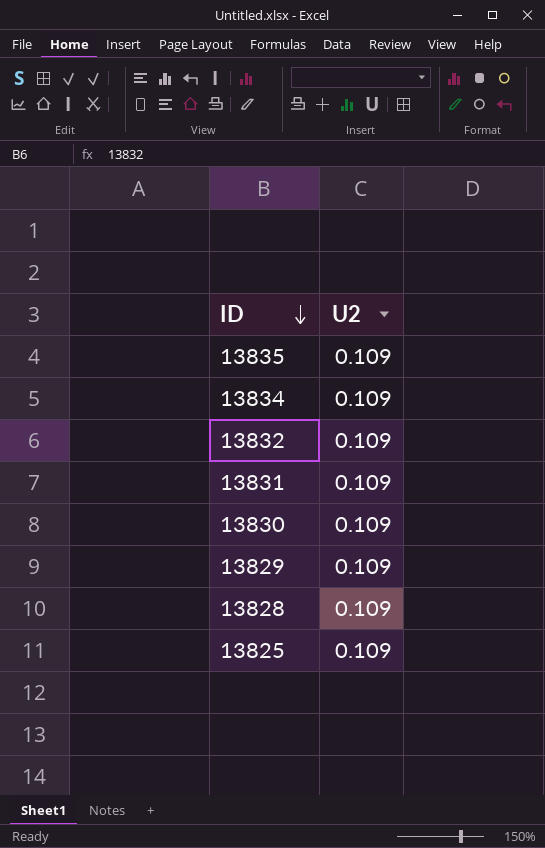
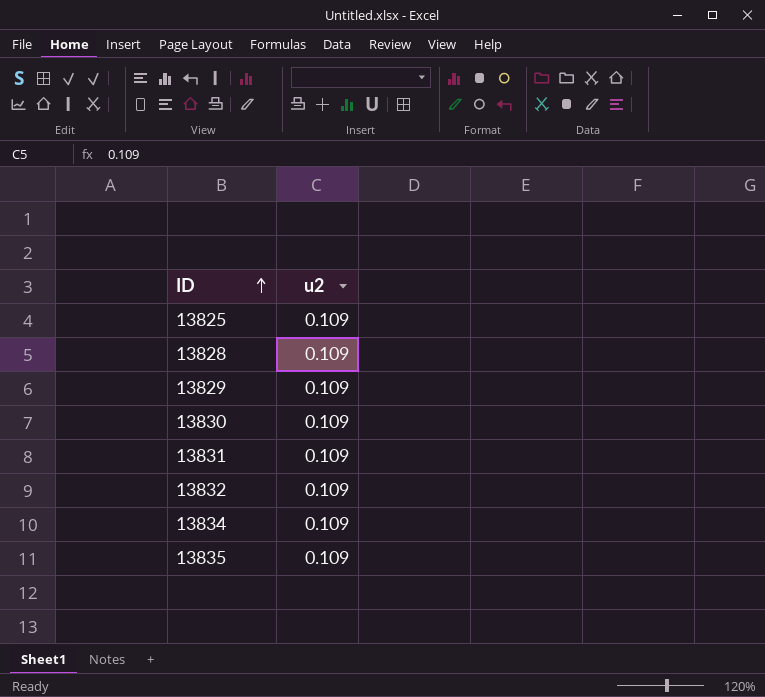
row order: ID descending -> ID ascending
column name: U2 -> u2

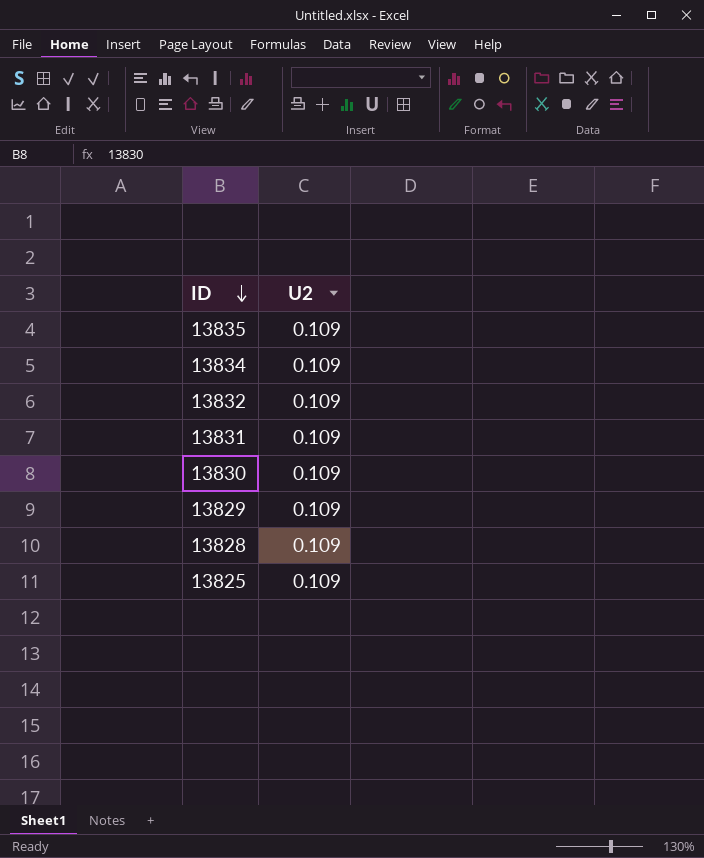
row order: ID ascending -> ID descending
column name: u2 -> U2

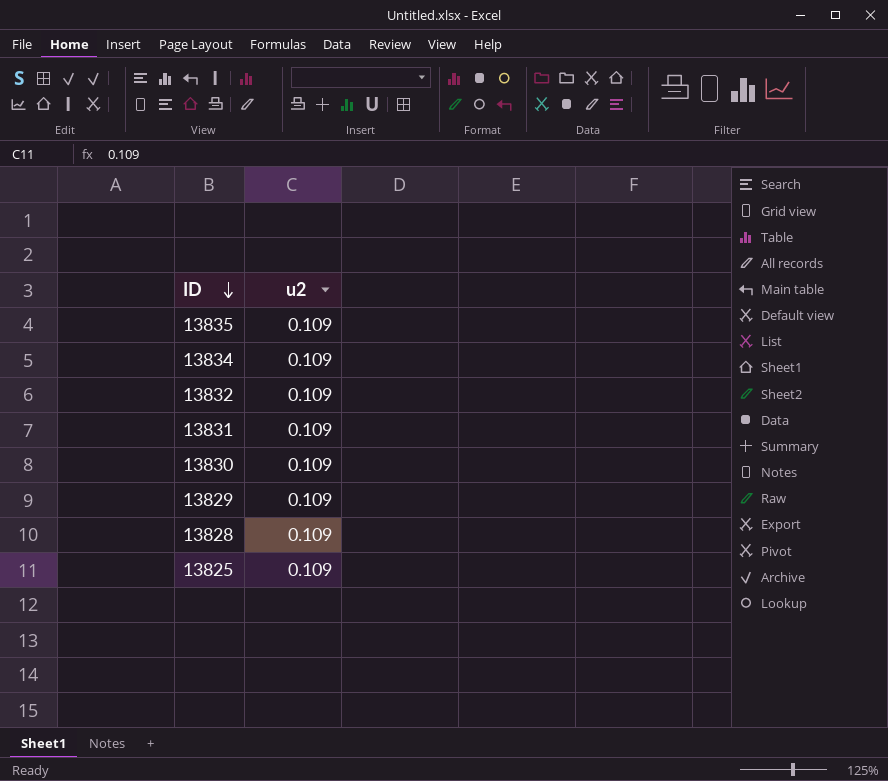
column name: U2 -> u2

